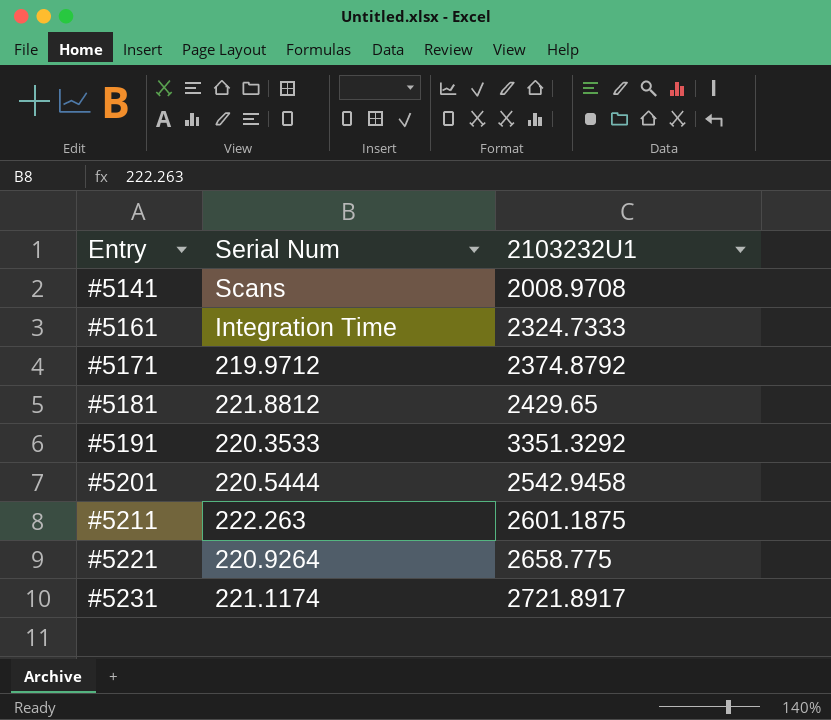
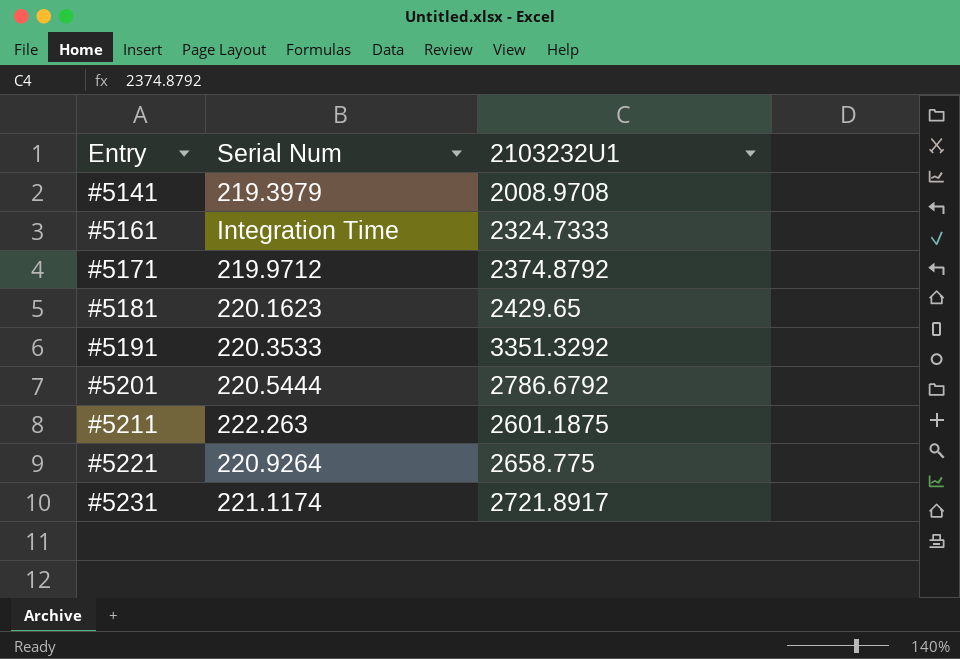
#5141 | Serial Num: Scans -> 219.3979
#5181 | Serial Num: 221.8812 -> 220.1623
#5201 | 2103232U1: 2542.9458 -> 2786.6792

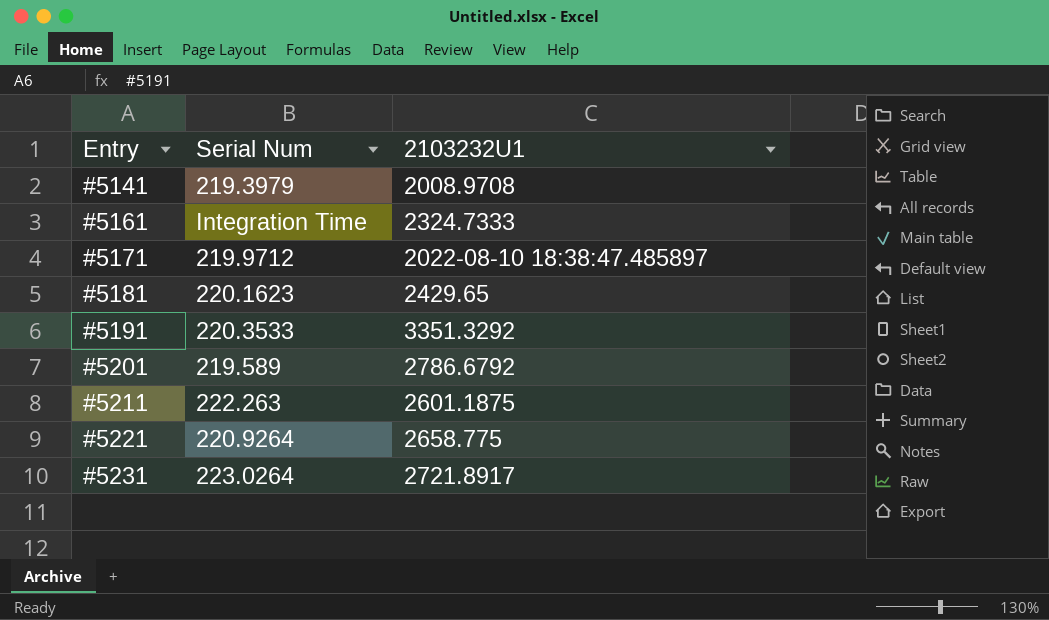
#5171 | 2103232U1: 2374.8792 -> 2022-08-10 18:38:47.485897
#5201 | Serial Num: 220.5444 -> 219.589
#5231 | Serial Num: 221.1174 -> 223.0264

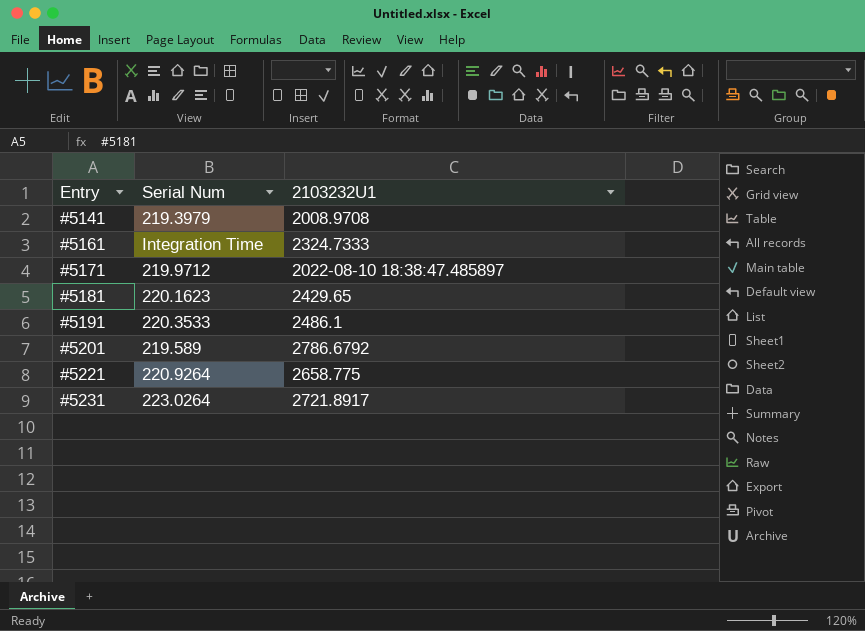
row #5211: 222.263 | 2601.1875 -> none
#5191 | 2103232U1: 3351.3292 -> 2486.1

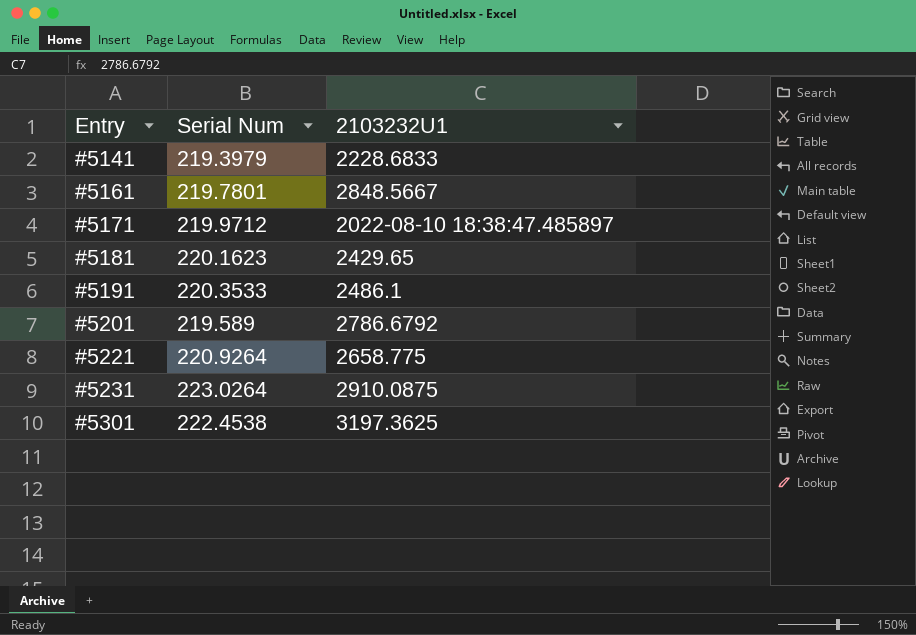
#5141 | 2103232U1: 2008.9708 -> 2228.6833
#5161 | Serial Num: Integration Time -> 219.7801
#5161 | 2103232U1: 2324.7333 -> 2848.5667
#5231 | 2103232U1: 2721.8917 -> 2910.0875
row #5301: none -> 222.4538 | 3197.3625

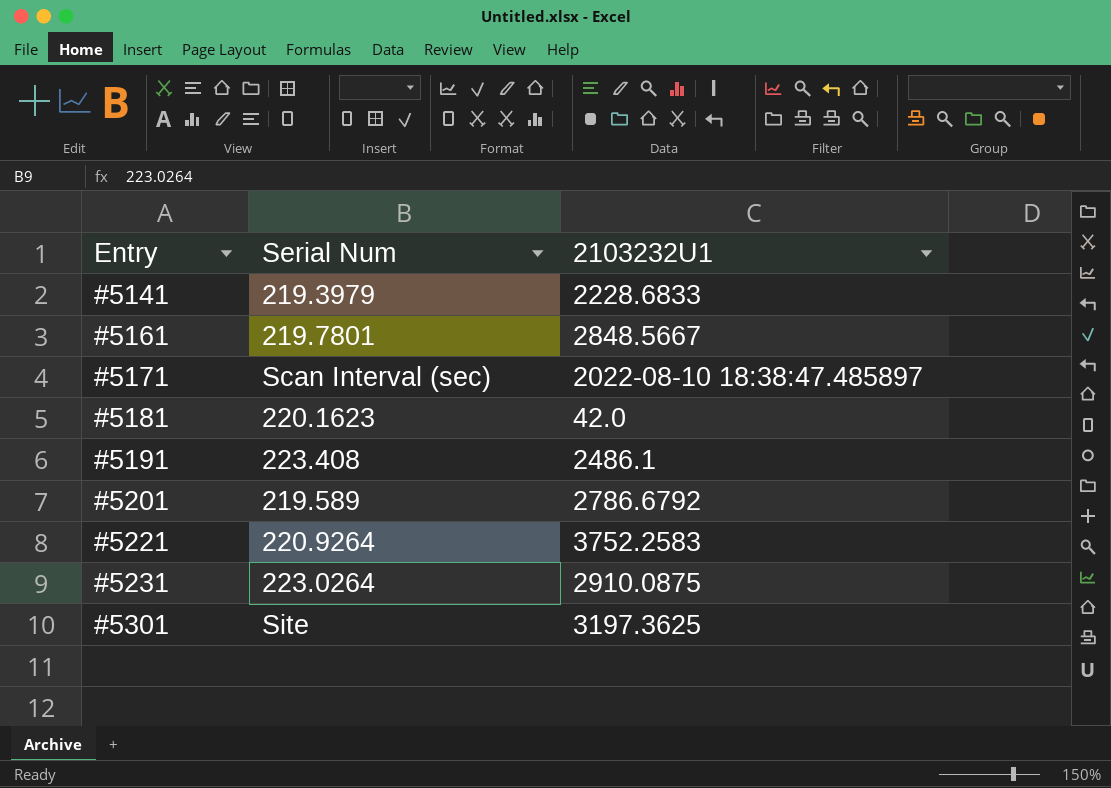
#5171 | Serial Num: 219.9712 -> Scan Interval (sec)
#5181 | 2103232U1: 2429.65 -> 42.0
#5191 | Serial Num: 220.3533 -> 223.408
#5221 | 2103232U1: 2658.775 -> 3752.2583
#5301 | Serial Num: 222.4538 -> Site

